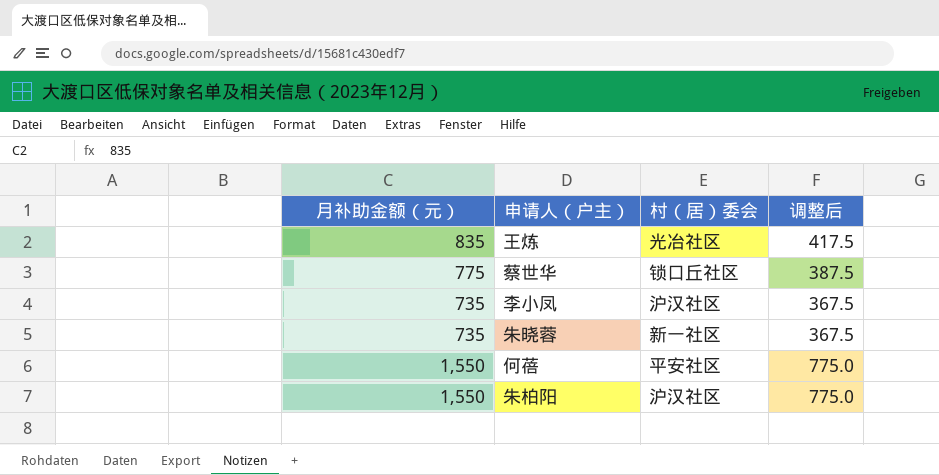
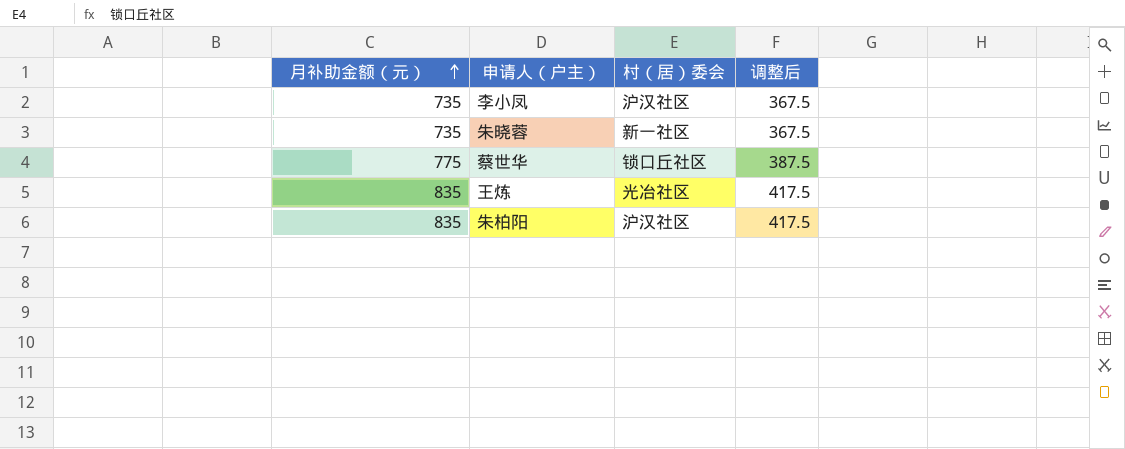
row order: none -> 月补助金额（元） ascending
row 何蓓: 1,550 | 平安社区 | 775.0 -> none
朱柏阳 | 月补助金额（元）: 1,550 -> 835
朱柏阳 | 调整后: 775.0 -> 417.5

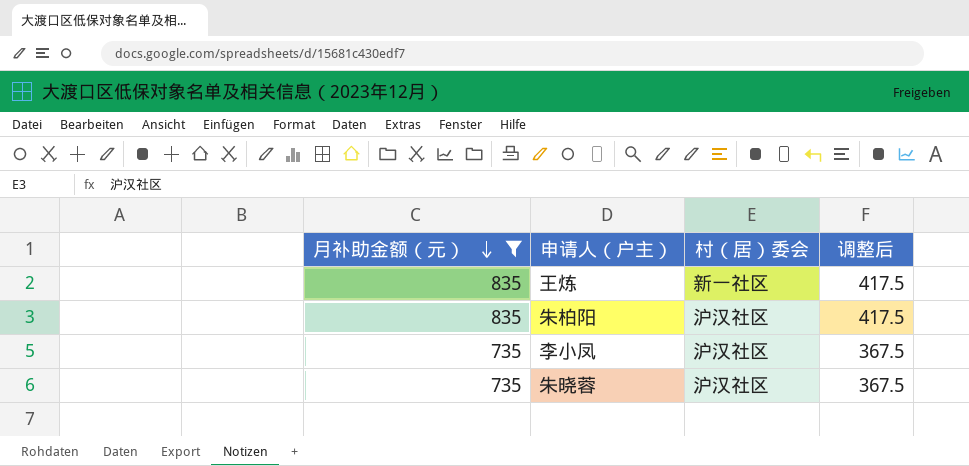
filter: none -> 月补助金额（元） != 775
row order: 月补助金额（元） ascending -> 月补助金额（元） descending
王炼 | 村（居）委会: 光冶社区 -> 新一社区
朱晓蓉 | 村（居）委会: 新一社区 -> 沪汉社区

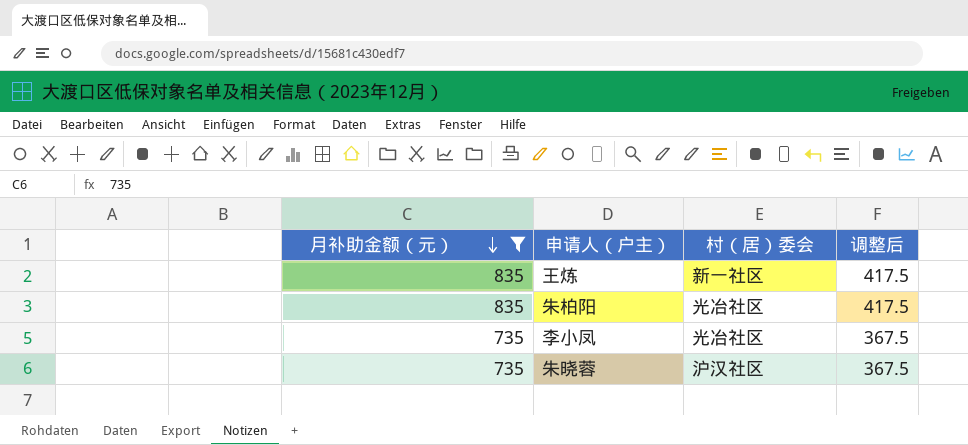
朱柏阳 | 村（居）委会: 沪汉社区 -> 光冶社区
李小凤 | 村（居）委会: 沪汉社区 -> 光冶社区

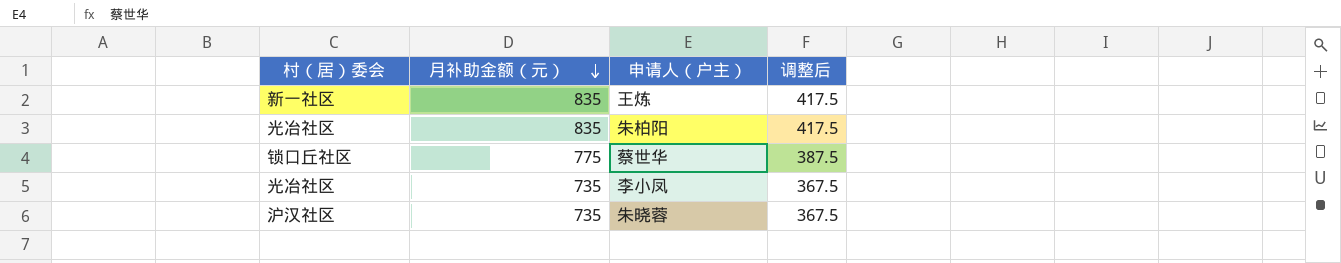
filter: 月补助金额（元） != 775 -> none
column 村（居）委会 | position: 3 -> 1

